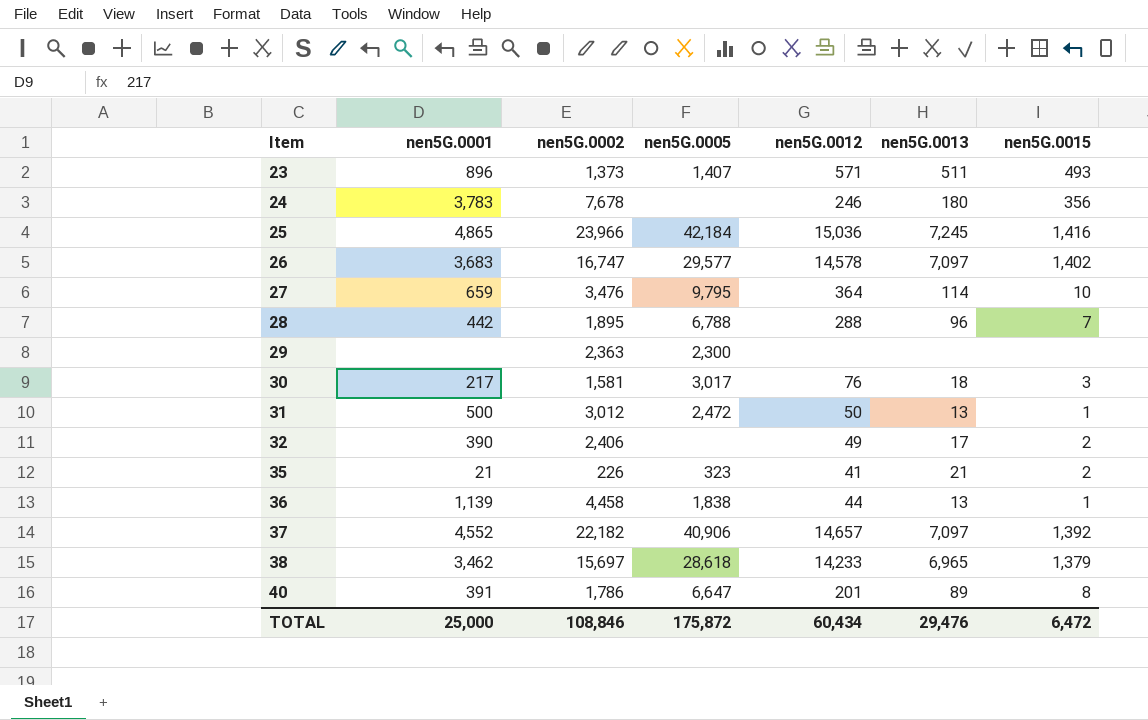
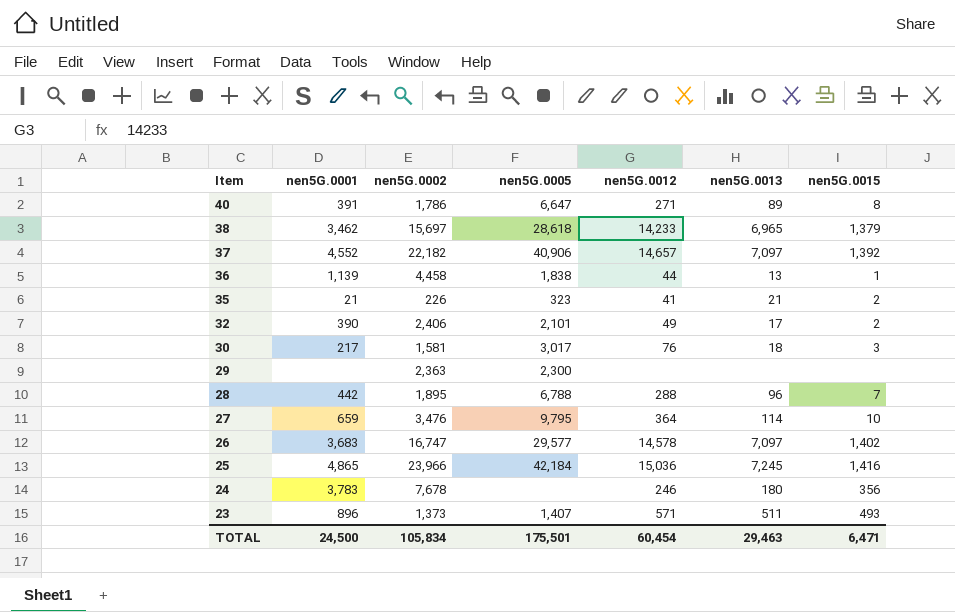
row order: Item ascending -> Item descending
row 31: 500 | 3,012 | 2,472 | 50 | 13 | 1 -> none
40 | nen5G.0012: 201 -> 271
32 | nen5G.0005: none -> 2,101
TOTAL | nen5G.0001: 25,000 -> 24,500
TOTAL | nen5G.0002: 108,846 -> 105,834
TOTAL | nen5G.0005: 175,872 -> 175,501
TOTAL | nen5G.0012: 60,434 -> 60,454
TOTAL | nen5G.0013: 29,476 -> 29,463
TOTAL | nen5G.0015: 6,472 -> 6,471

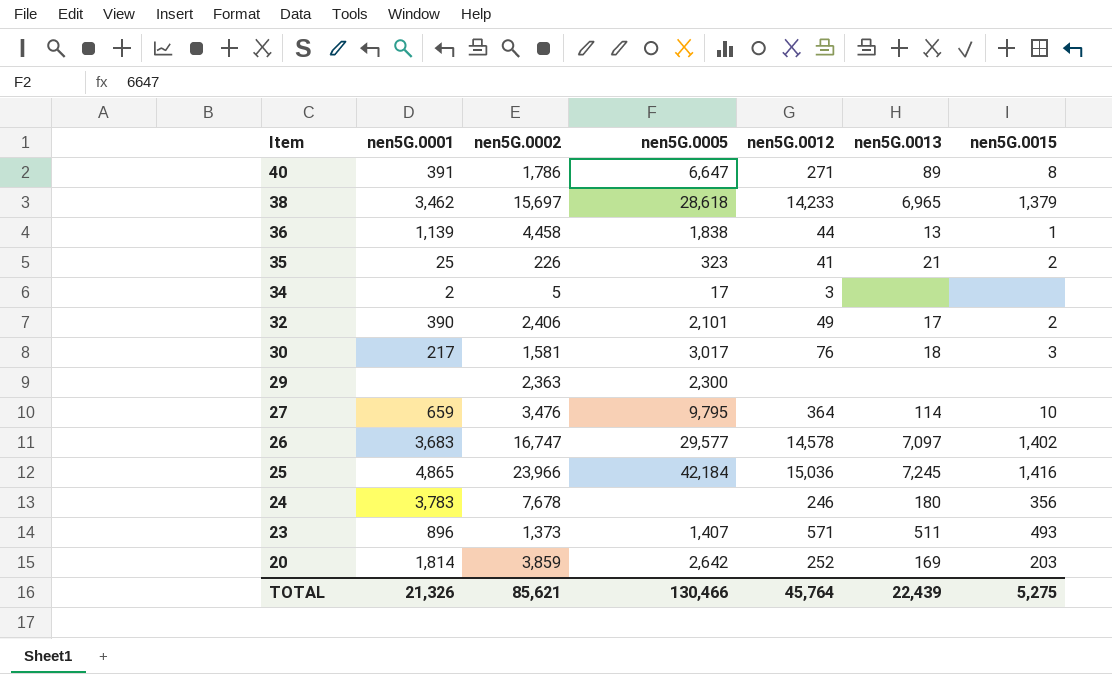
row 37: 4,552 | 22,182 | 40,906 | 14,657 | 7,097 | 1,392 -> none
row 28: 442 | 1,895 | 6,788 | 288 | 96 | 7 -> none
35 | nen5G.0001: 21 -> 25
row 34: none -> 2 | 5 | 17 | 3 | none | none
row 20: none -> 1,814 | 3,859 | 2,642 | 252 | 169 | 203
TOTAL | nen5G.0001: 24,500 -> 21,326
TOTAL | nen5G.0002: 105,834 -> 85,621
TOTAL | nen5G.0005: 175,501 -> 130,466
TOTAL | nen5G.0012: 60,454 -> 45,764
TOTAL | nen5G.0013: 29,463 -> 22,439
TOTAL | nen5G.0015: 6,471 -> 5,275

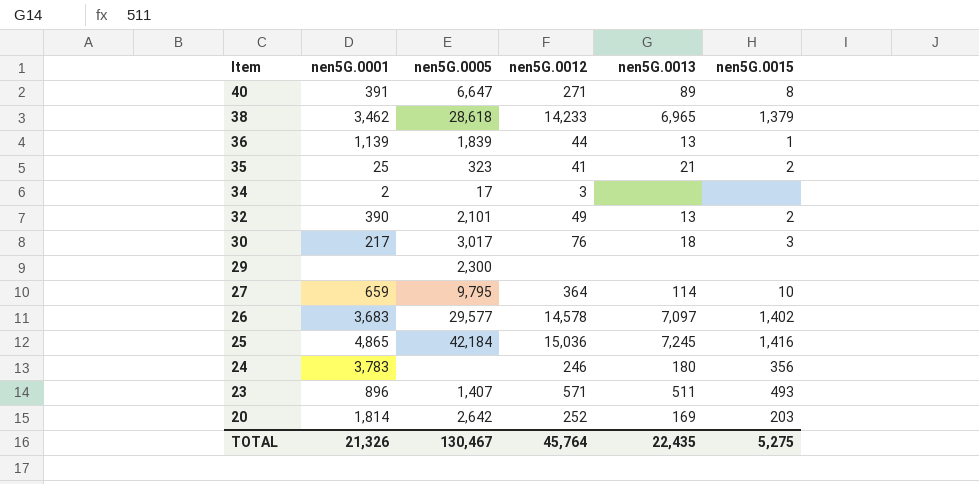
column nen5G.0002 | position: 3 -> none
36 | nen5G.0005: 1,838 -> 1,839
32 | nen5G.0013: 17 -> 13
TOTAL | nen5G.0005: 130,466 -> 130,467
TOTAL | nen5G.0013: 22,439 -> 22,435

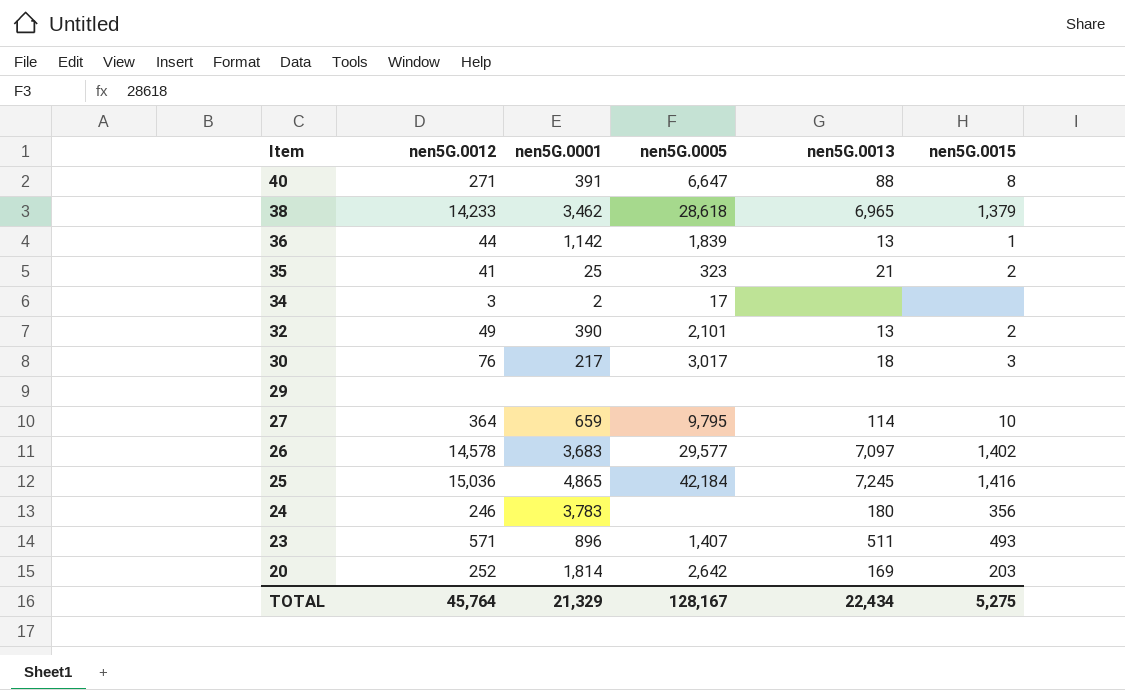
column nen5G.0012 | position: 4 -> 2
40 | nen5G.0013: 89 -> 88
36 | nen5G.0001: 1,139 -> 1,142
29 | nen5G.0005: 2,300 -> none
TOTAL | nen5G.0001: 21,326 -> 21,329
TOTAL | nen5G.0005: 130,467 -> 128,167
TOTAL | nen5G.0013: 22,435 -> 22,434

